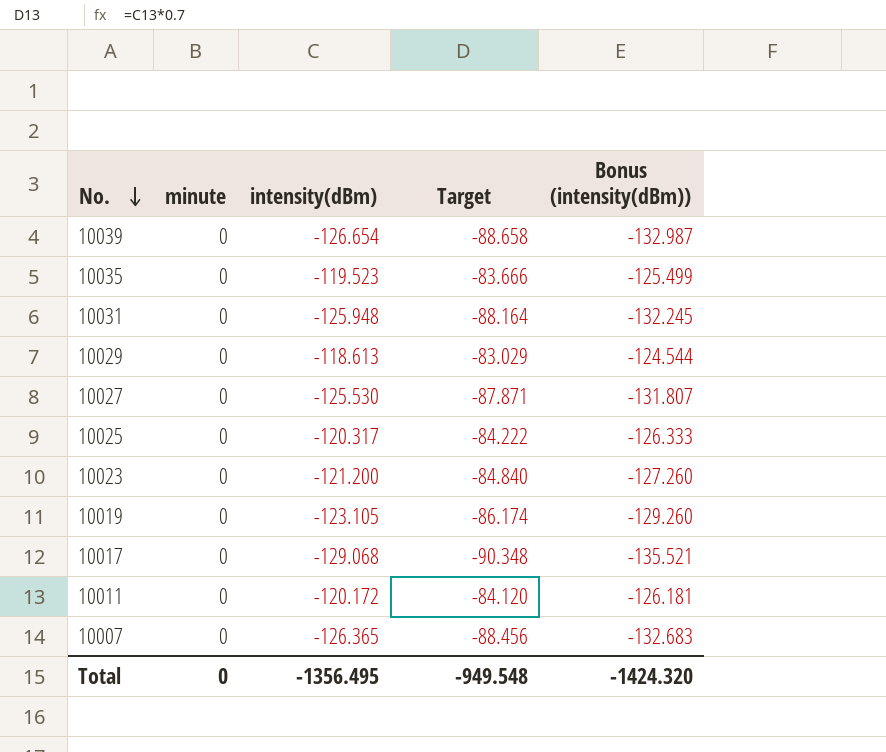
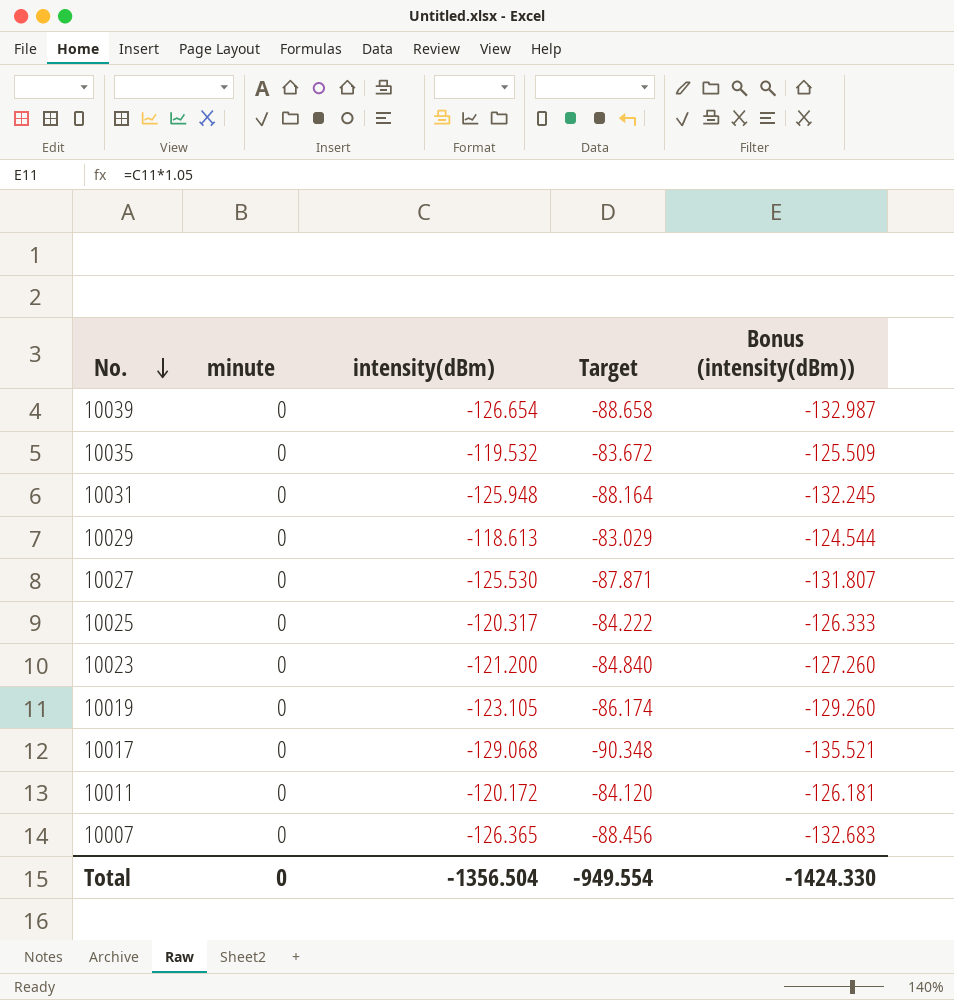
10035 | intensity(dBm): -119.523 -> -119.532
10035 | Target: -83.666 -> -83.672
10035 | Bonus (intensity(dBm)): -125.499 -> -125.509
Total | intensity(dBm): -1356.495 -> -1356.504
Total | Target: -949.548 -> -949.554
Total | Bonus (intensity(dBm)): -1424.320 -> -1424.330

